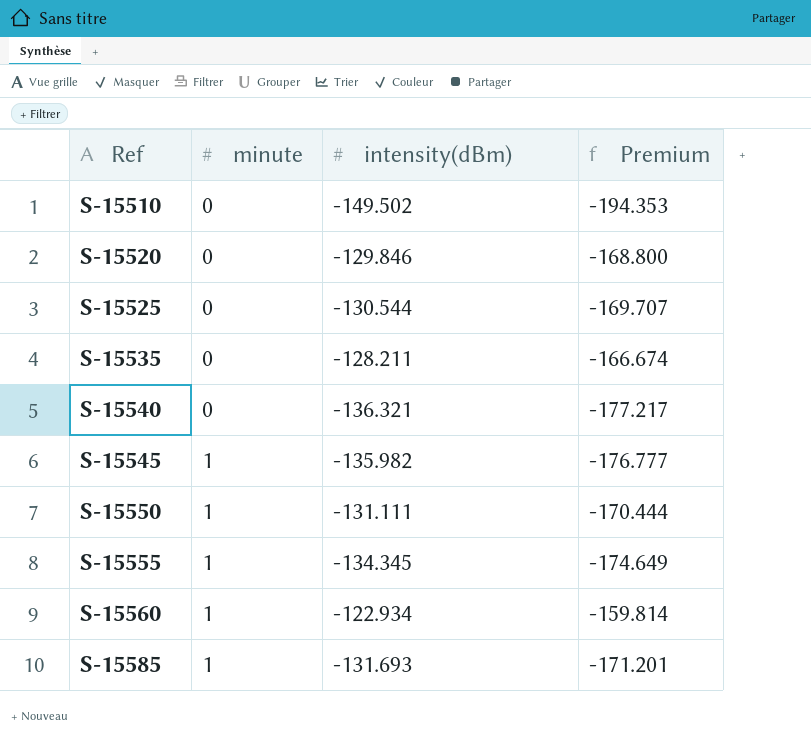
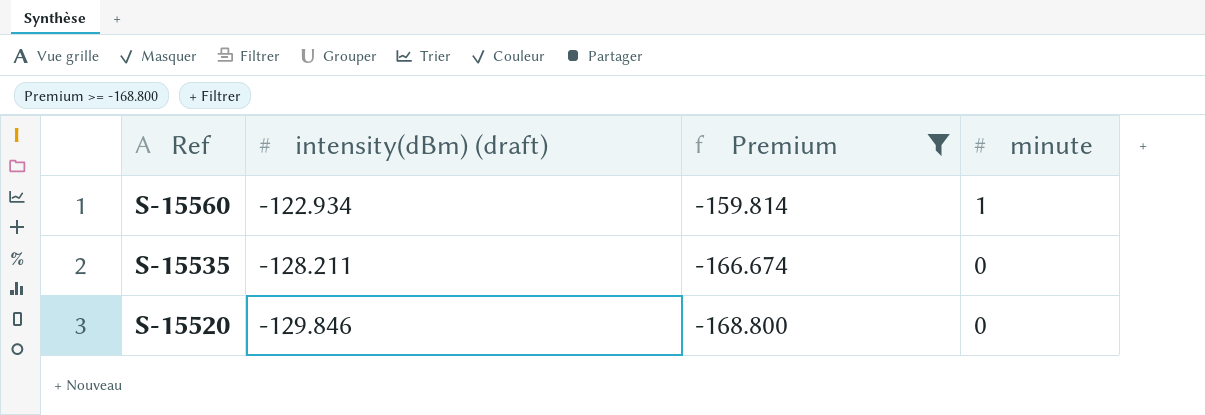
filter: none -> Premium >= -168.800
row order: Ref ascending -> Ref descending
column name: intensity(dBm) -> intensity(dBm) (draft)
column minute | position: 2 -> 4

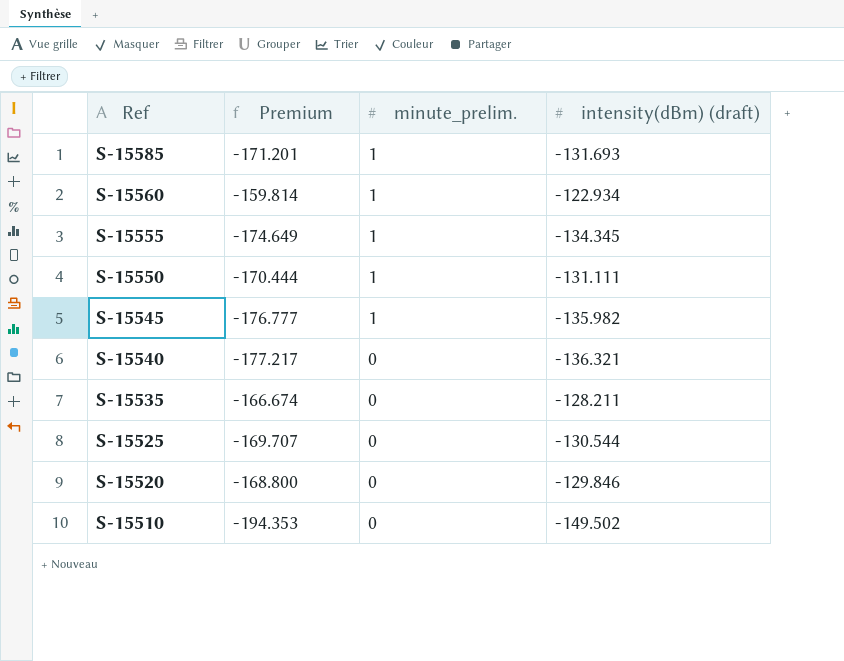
filter: Premium >= -168.800 -> none
column name: minute -> minute_prelim.
column intensity(dBm) (draft) | position: 2 -> 4

